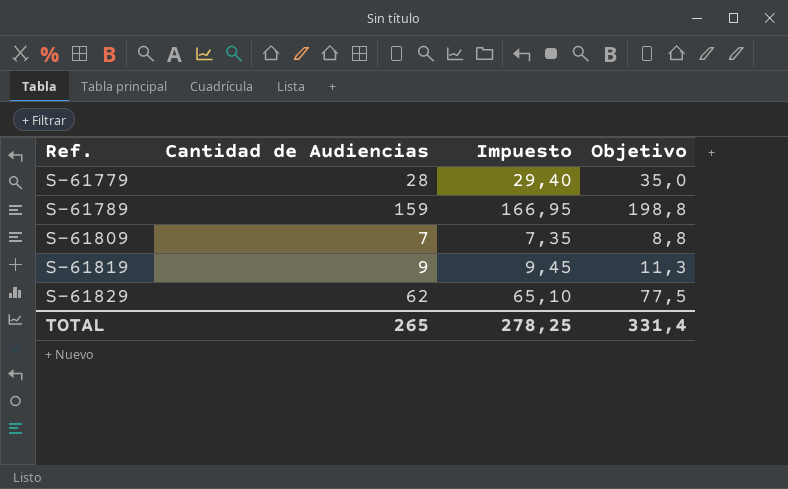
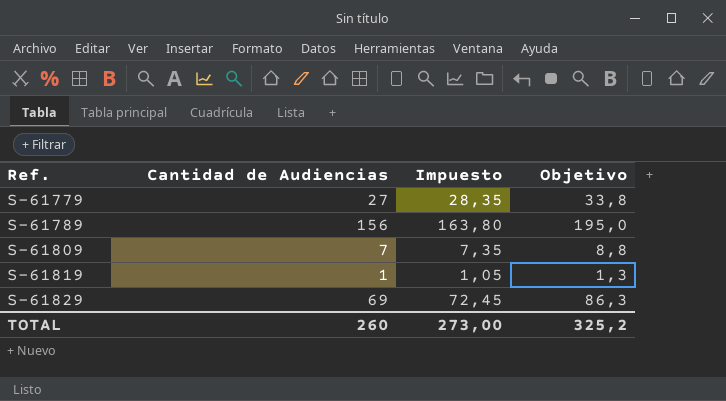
S-61779 | Cantidad de Audiencias: 28 -> 27
S-61779 | Impuesto: 29,40 -> 28,35
S-61779 | Objetivo: 35,0 -> 33,8
S-61789 | Cantidad de Audiencias: 159 -> 156
S-61789 | Impuesto: 166,95 -> 163,80
S-61789 | Objetivo: 198,8 -> 195,0
S-61819 | Cantidad de Audiencias: 9 -> 1
S-61819 | Impuesto: 9,45 -> 1,05
S-61819 | Objetivo: 11,3 -> 1,3
S-61829 | Cantidad de Audiencias: 62 -> 69
S-61829 | Impuesto: 65,10 -> 72,45
S-61829 | Objetivo: 77,5 -> 86,3
TOTAL | Cantidad de Audiencias: 265 -> 260
TOTAL | Impuesto: 278,25 -> 273,00
TOTAL | Objetivo: 331,4 -> 325,2

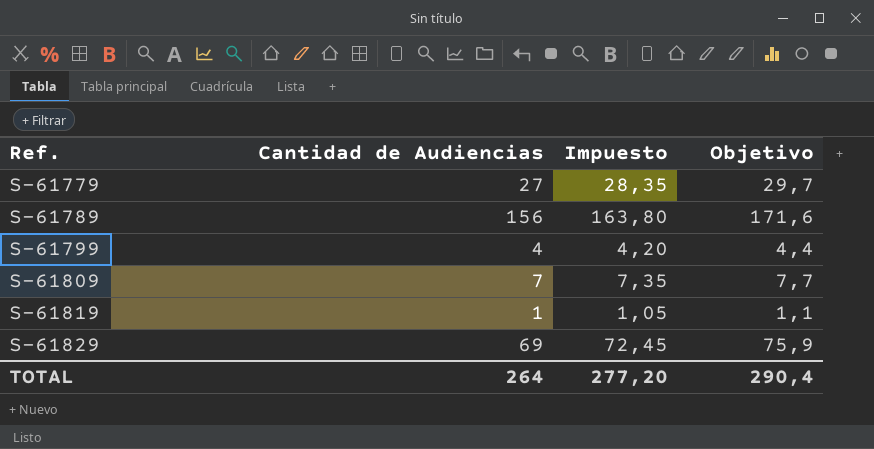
column Objetivo | formula: [Cantidad de Audiencias] * 1,25 -> [Cantidad de Audiencias] * 1,1
row S-61799: none -> 4 | 4,20 | 4,4
TOTAL | Cantidad de Audiencias: 260 -> 264
TOTAL | Impuesto: 273,00 -> 277,20
TOTAL | Objetivo: 325,2 -> 290,4

